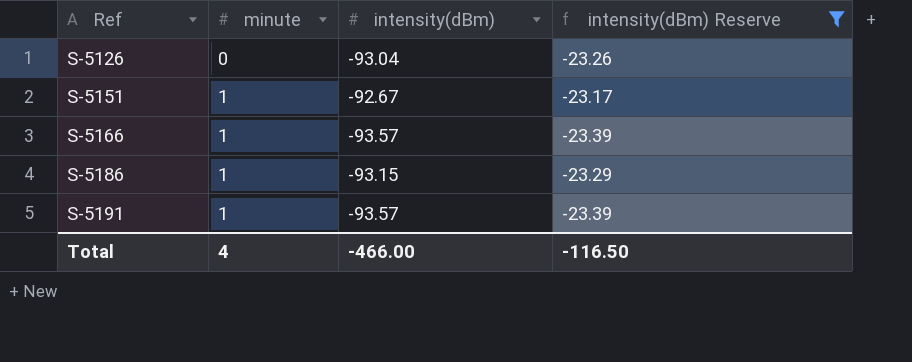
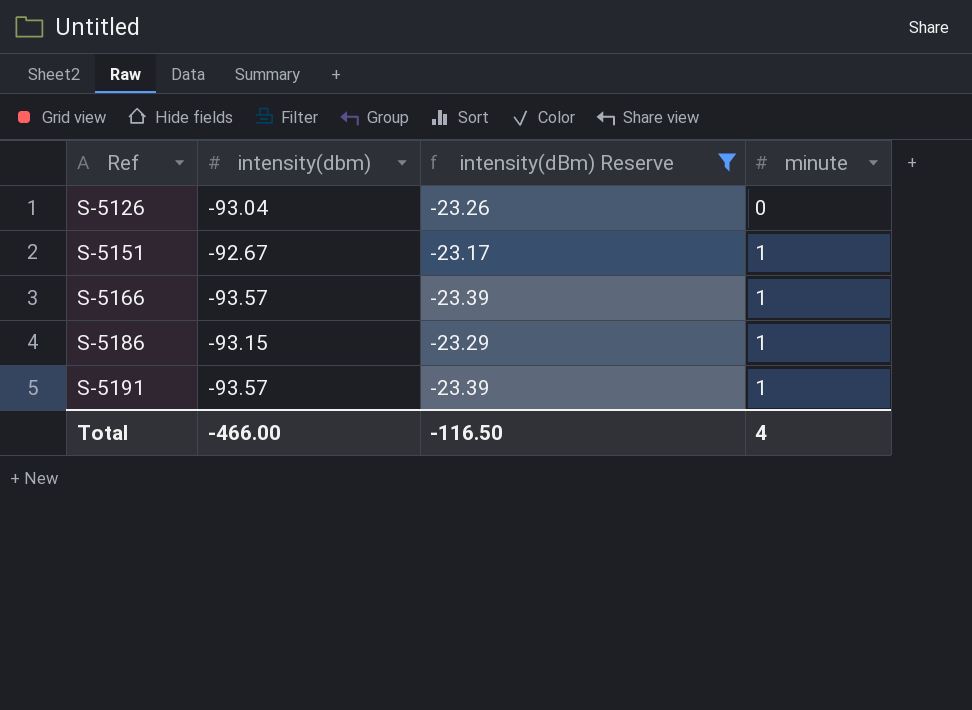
column name: intensity(dBm) -> intensity(dbm)
column minute | position: 2 -> 4

